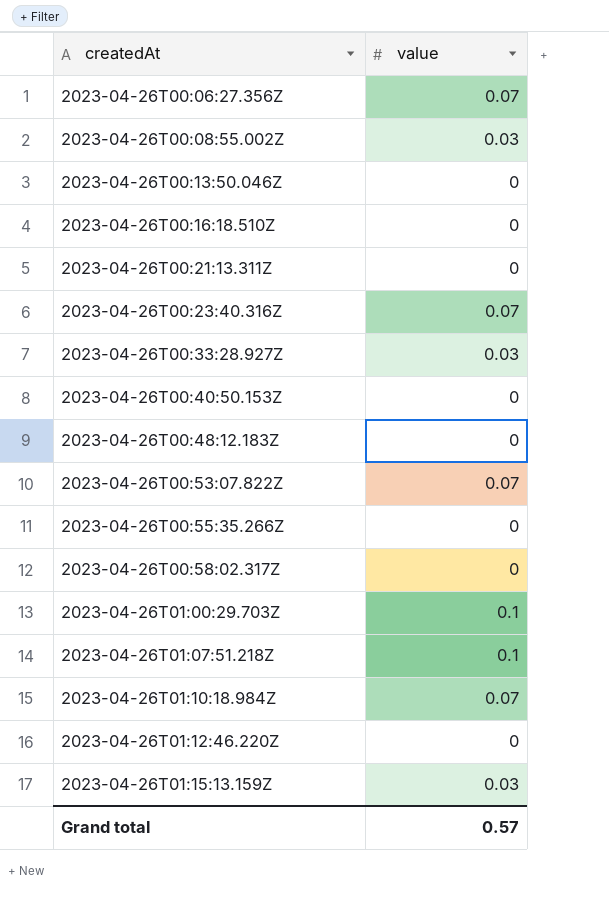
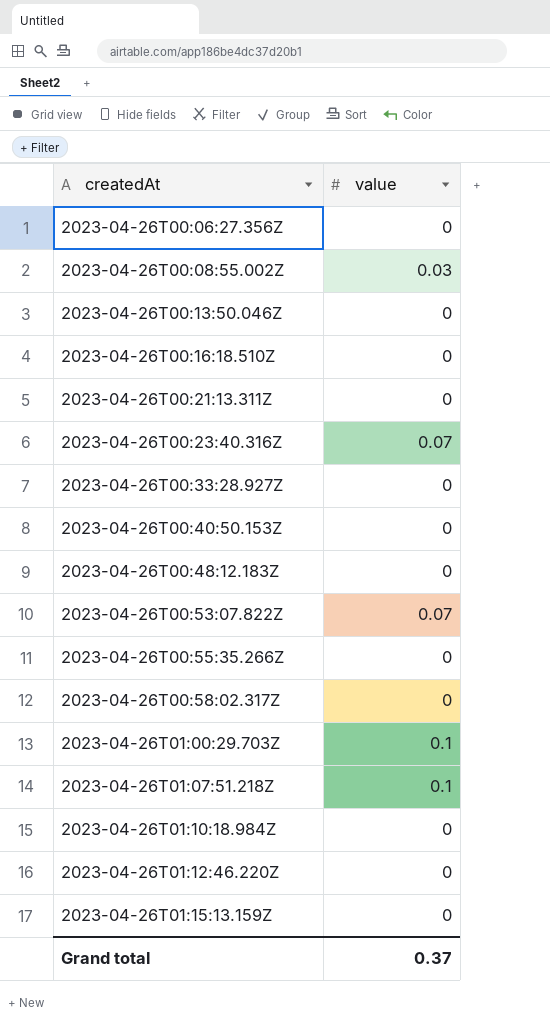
2023-04-26T00:06:27.356Z | value: 0.07 -> 0
2023-04-26T00:33:28.927Z | value: 0.03 -> 0
2023-04-26T01:10:18.984Z | value: 0.07 -> 0
2023-04-26T01:15:13.159Z | value: 0.03 -> 0
Grand total | value: 0.57 -> 0.37

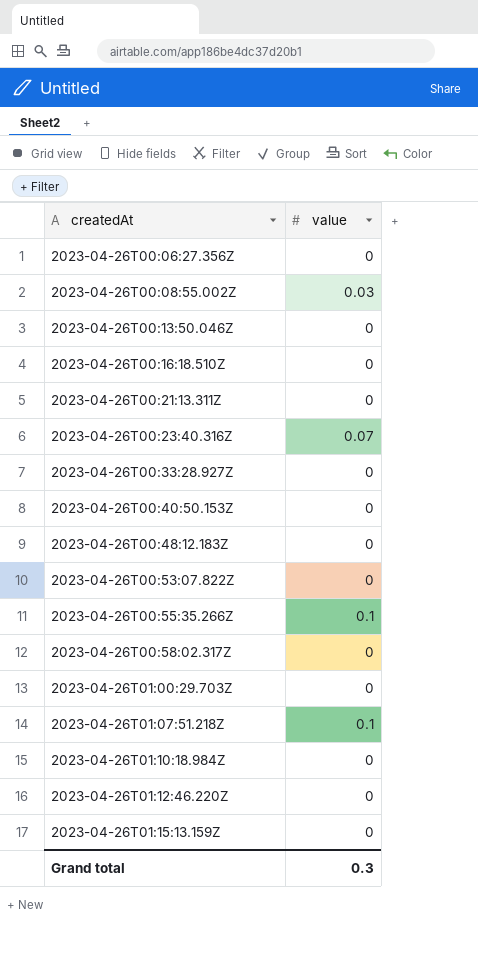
2023-04-26T00:53:07.822Z | value: 0.07 -> 0
2023-04-26T00:55:35.266Z | value: 0 -> 0.1
2023-04-26T01:00:29.703Z | value: 0.1 -> 0
Grand total | value: 0.37 -> 0.3

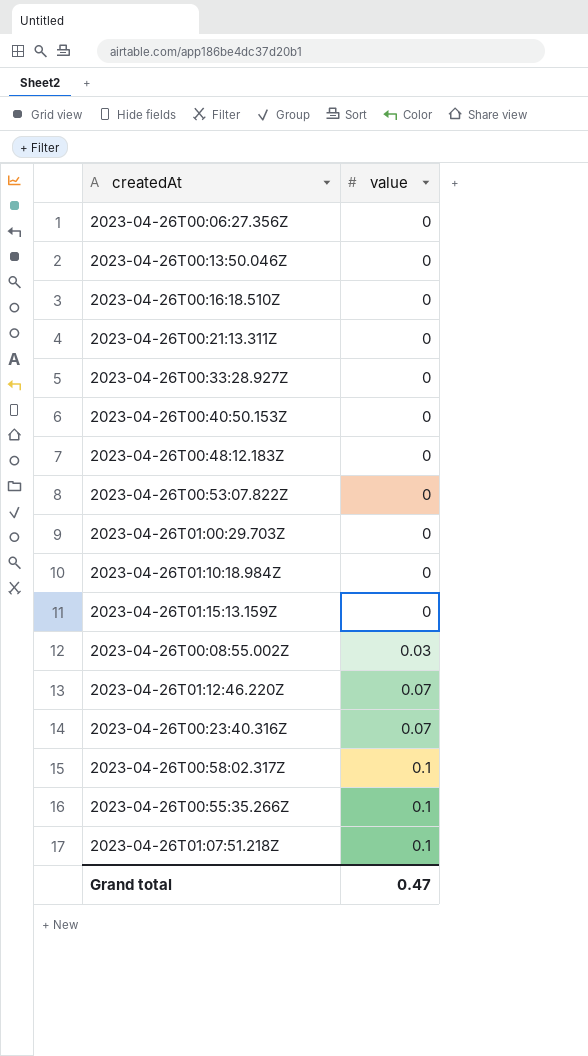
row order: createdAt ascending -> value ascending
2023-04-26T01:12:46.220Z | value: 0 -> 0.07
2023-04-26T00:58:02.317Z | value: 0 -> 0.1
Grand total | value: 0.3 -> 0.47

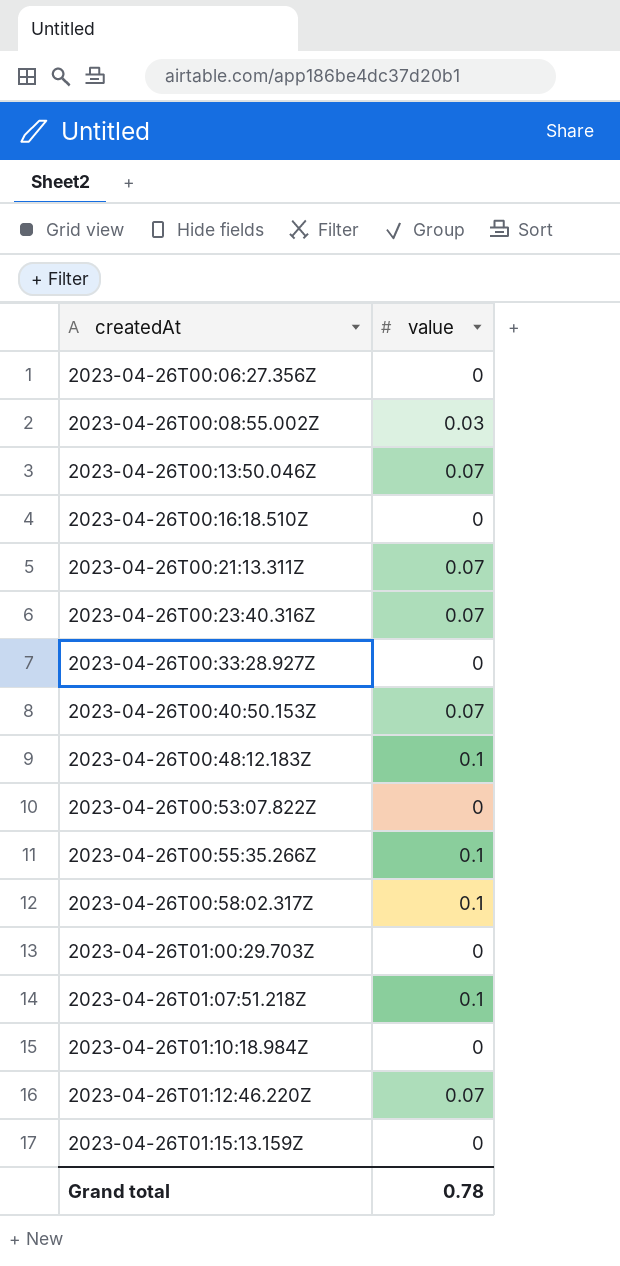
row order: value ascending -> createdAt ascending
2023-04-26T00:13:50.046Z | value: 0 -> 0.07
2023-04-26T00:21:13.311Z | value: 0 -> 0.07
2023-04-26T00:40:50.153Z | value: 0 -> 0.07
2023-04-26T00:48:12.183Z | value: 0 -> 0.1
Grand total | value: 0.47 -> 0.78

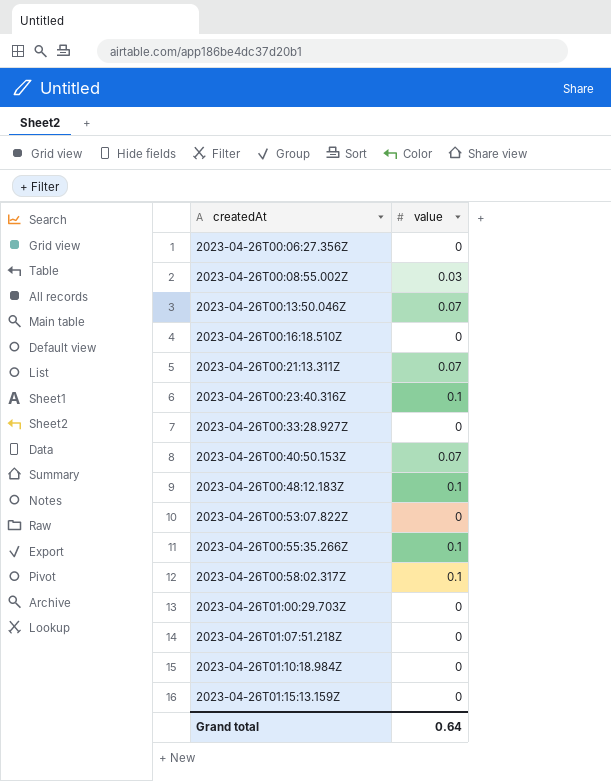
row 2023-04-26T01:12:46.220Z: 0.07 -> none
2023-04-26T00:23:40.316Z | value: 0.07 -> 0.1
2023-04-26T01:07:51.218Z | value: 0.1 -> 0
Grand total | value: 0.78 -> 0.64

